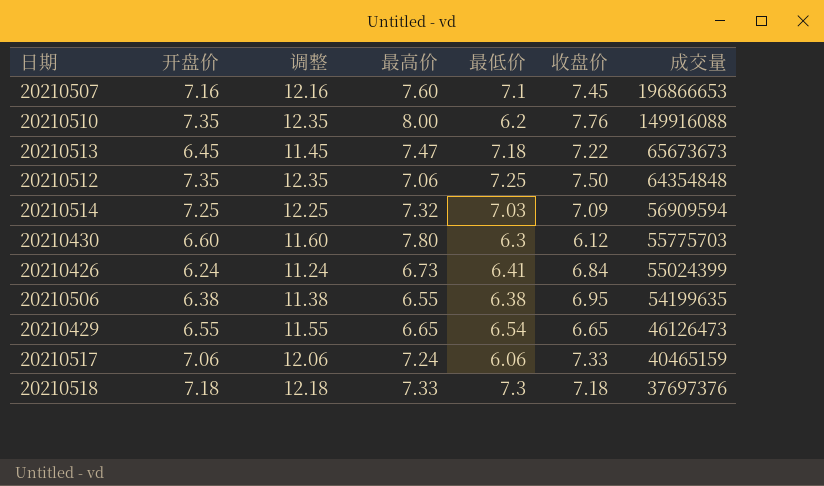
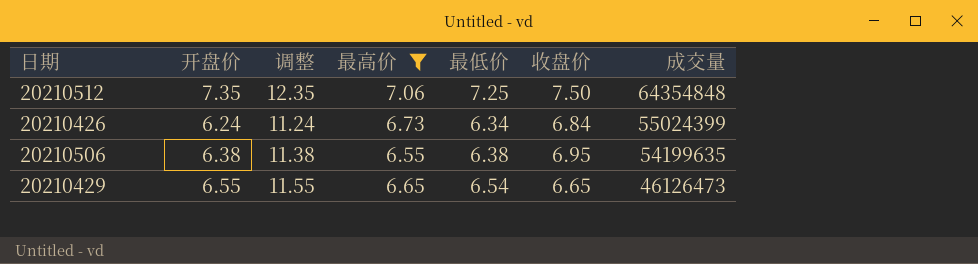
filter: none -> 最高价 <= 7.06
20210426 | 最低价: 6.41 -> 6.34

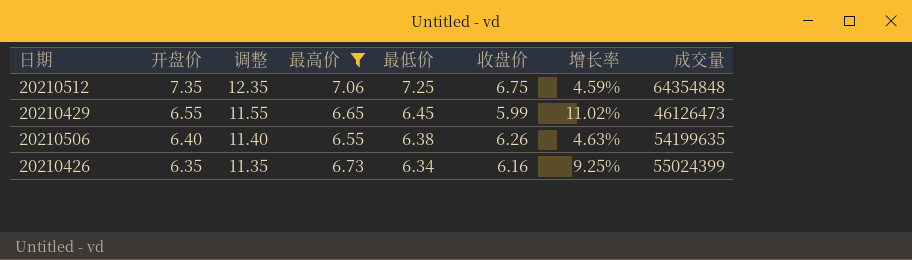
row order: 成交量 descending -> 开盘价 descending
column 增长率 | formula: none -> ([最高价] - [收盘价]) / [收盘价]
20210512 | 收盘价: 7.50 -> 6.75
20210429 | 最低价: 6.54 -> 6.45
20210429 | 收盘价: 6.65 -> 5.99
20210506 | 开盘价: 6.38 -> 6.40
20210506 | 调整: 11.38 -> 11.40
20210506 | 收盘价: 6.95 -> 6.26
20210426 | 开盘价: 6.24 -> 6.35
20210426 | 调整: 11.24 -> 11.35
20210426 | 收盘价: 6.84 -> 6.16

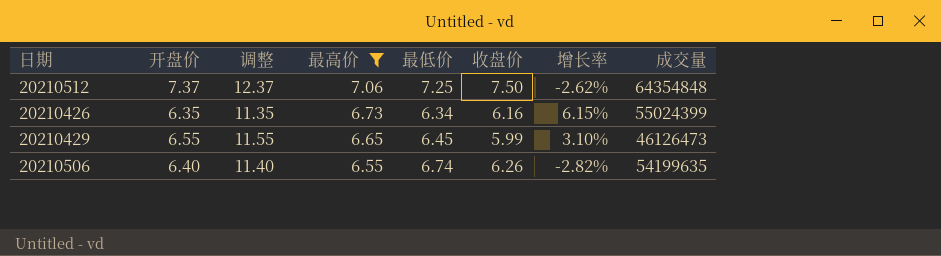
row order: 开盘价 descending -> 最高价 descending
column 增长率 | formula: ([最高价] - [收盘价]) / [收盘价] -> ([最高价] - [最低价]) / [最低价]
20210512 | 开盘价: 7.35 -> 7.37
20210512 | 调整: 12.35 -> 12.37
20210512 | 收盘价: 6.75 -> 7.50
20210506 | 最低价: 6.38 -> 6.74

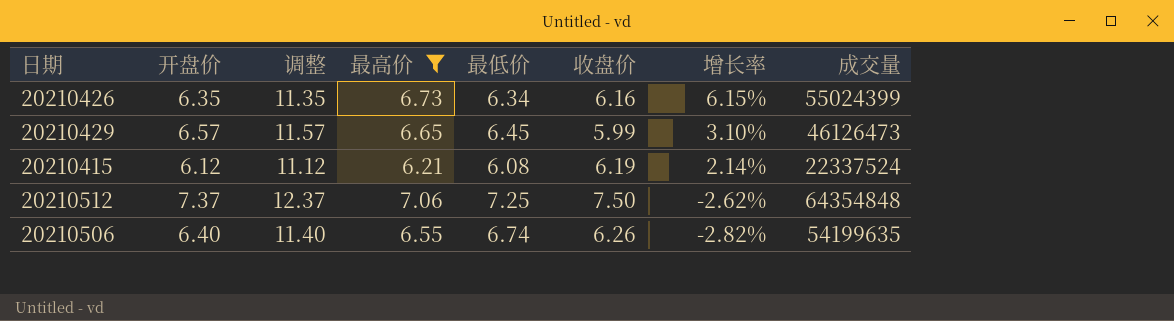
row order: 最高价 descending -> 增长率 descending
20210429 | 开盘价: 6.55 -> 6.57
20210429 | 调整: 11.55 -> 11.57
row 20210415: none -> 6.12 | 11.12 | 6.21 | 6.08 | 6.19 | 2.14% | 22337524

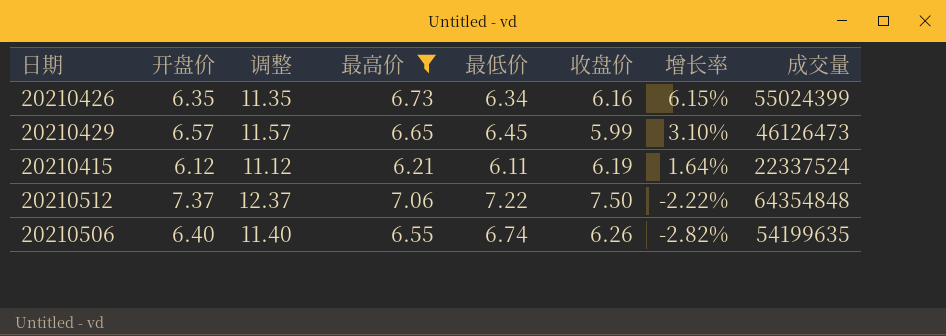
20210415 | 最低价: 6.08 -> 6.11
20210415 | 增长率: 2.14% -> 1.64%
20210512 | 最低价: 7.25 -> 7.22
20210512 | 增长率: -2.62% -> -2.22%

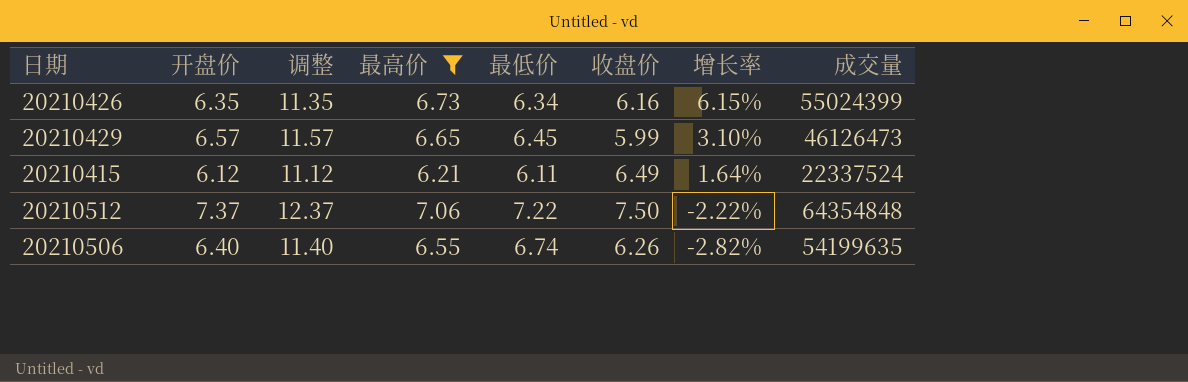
20210415 | 收盘价: 6.19 -> 6.49

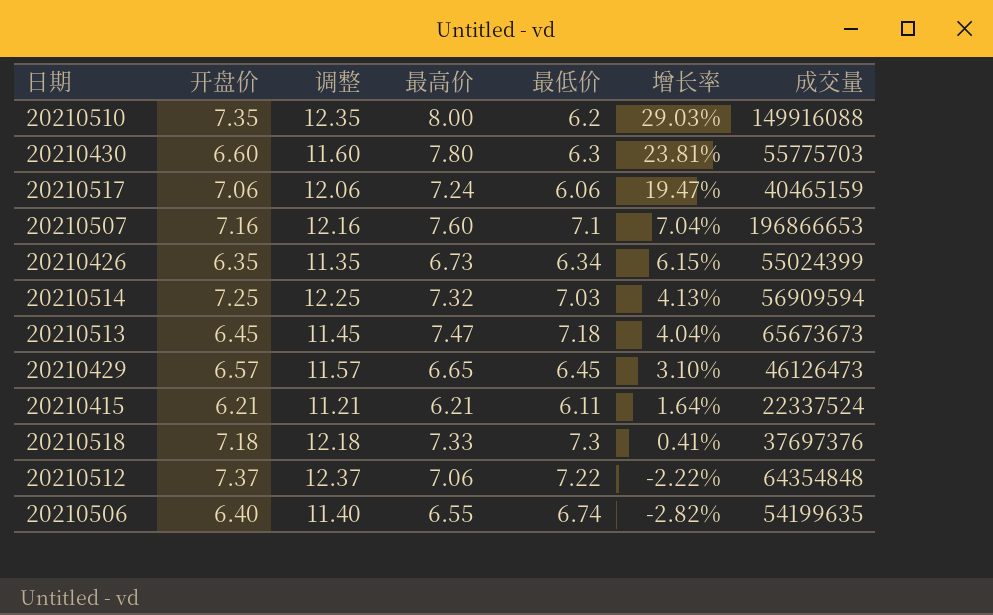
filter: 最高价 <= 7.06 -> none
column 收盘价 | position: 6 -> none
20210415 | 开盘价: 6.12 -> 6.21
20210415 | 调整: 11.12 -> 11.21

